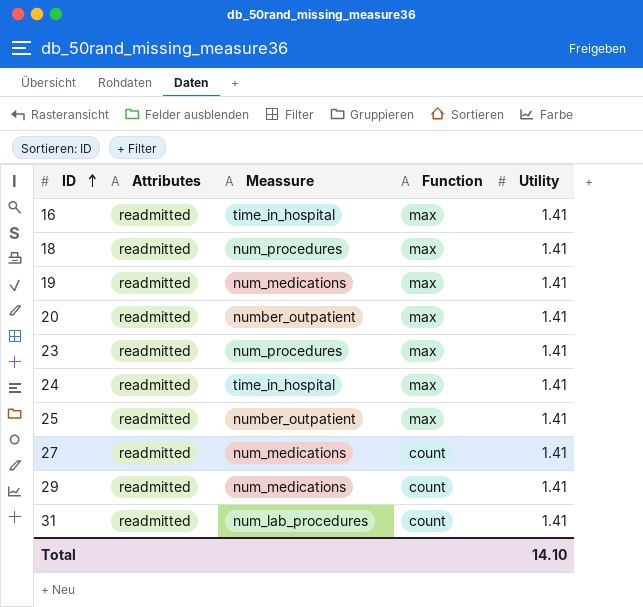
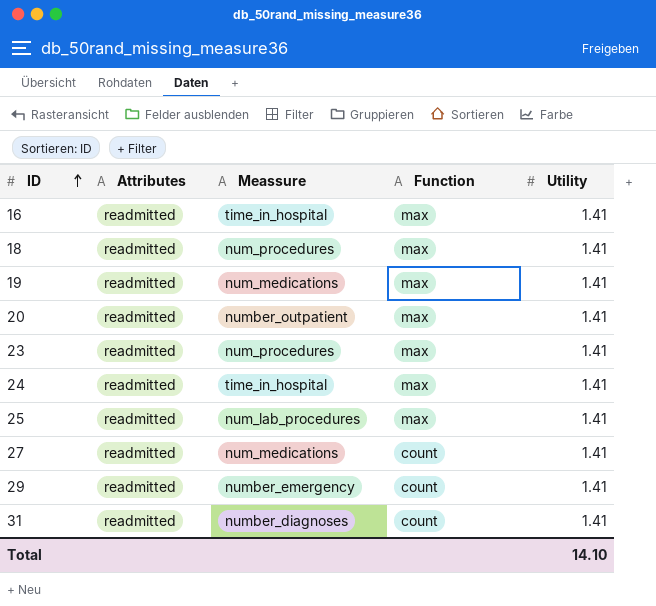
25 | Meassure: number_outpatient -> num_lab_procedures
29 | Meassure: num_medications -> number_emergency
31 | Meassure: num_lab_procedures -> number_diagnoses

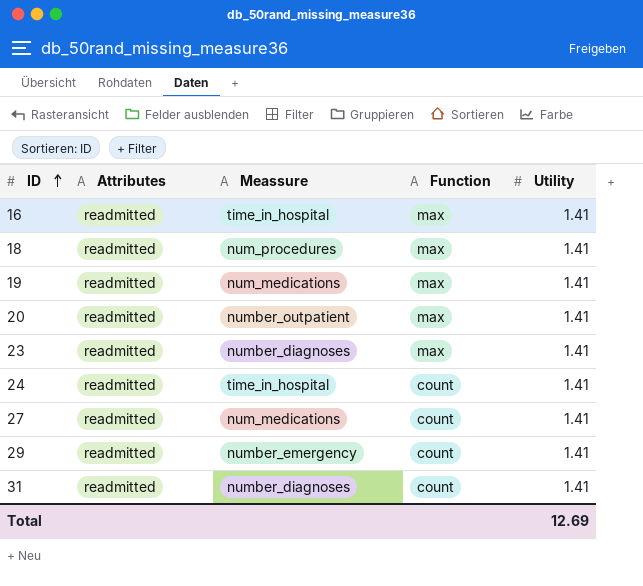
row 25: readmitted | num_lab_procedures | max | 1.41 -> none
23 | Meassure: num_procedures -> number_diagnoses
24 | Function: max -> count
Total | Utility: 14.10 -> 12.69

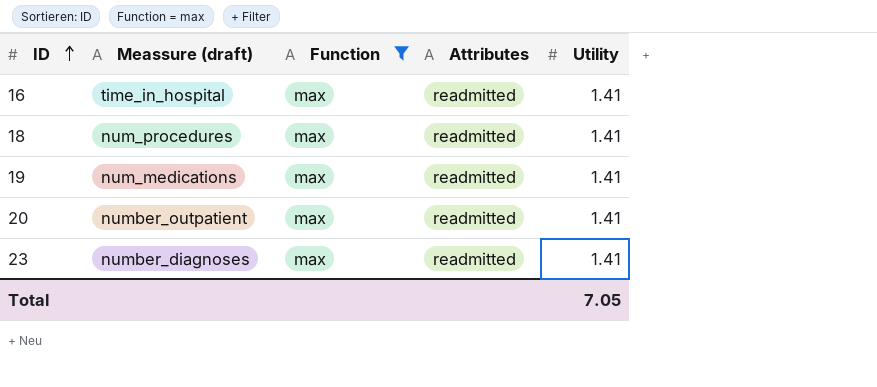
filter: none -> Function = max
column name: Meassure -> Meassure (draft)
column Attributes | position: 2 -> 4
Total | Utility: 12.69 -> 7.05

